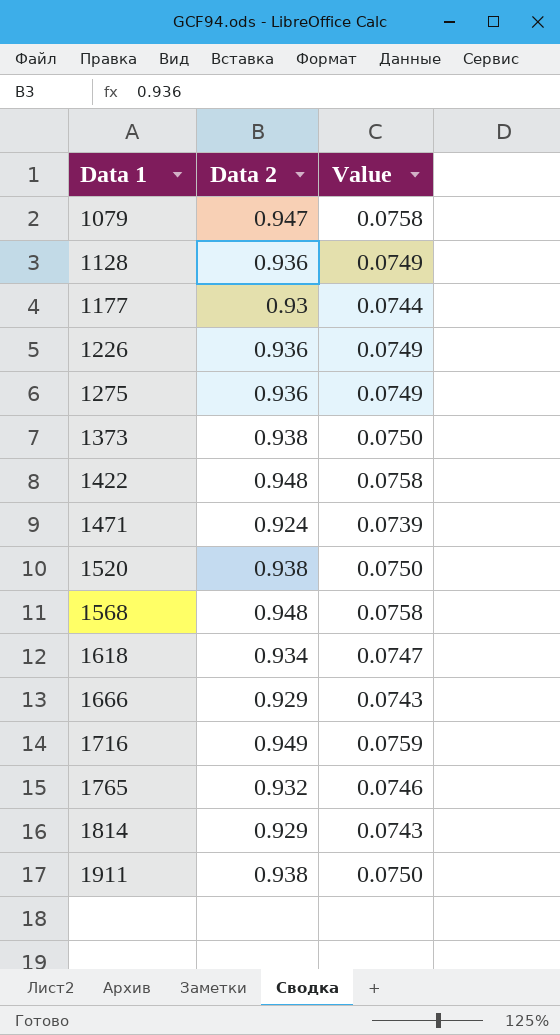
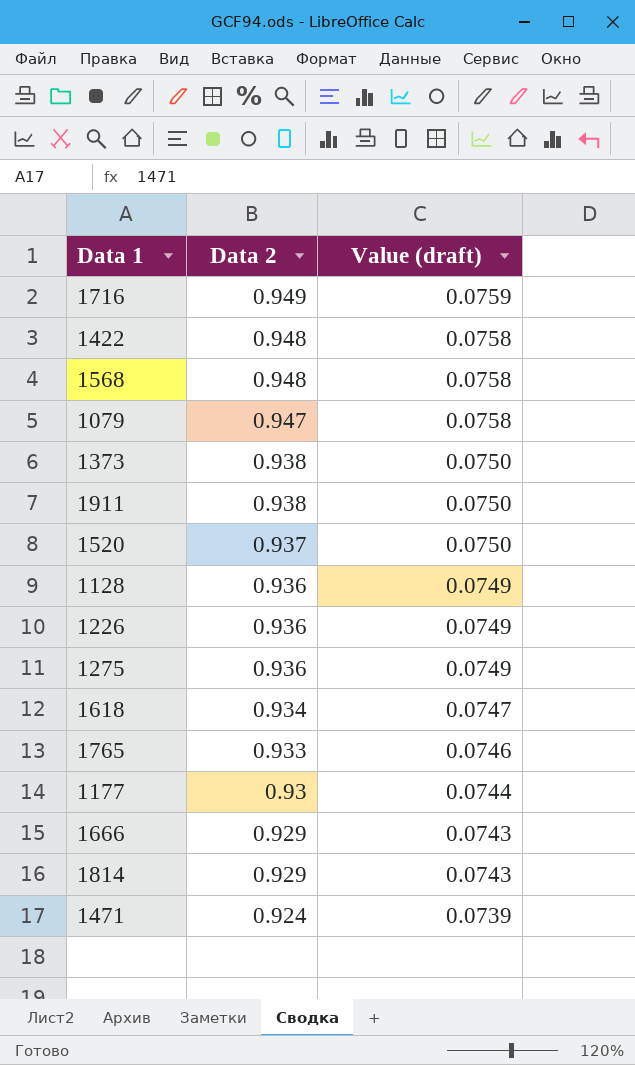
row order: Data 1 ascending -> Data 2 descending
column name: Value -> Value (draft)
1520 | Data 2: 0.938 -> 0.937
1765 | Data 2: 0.932 -> 0.933

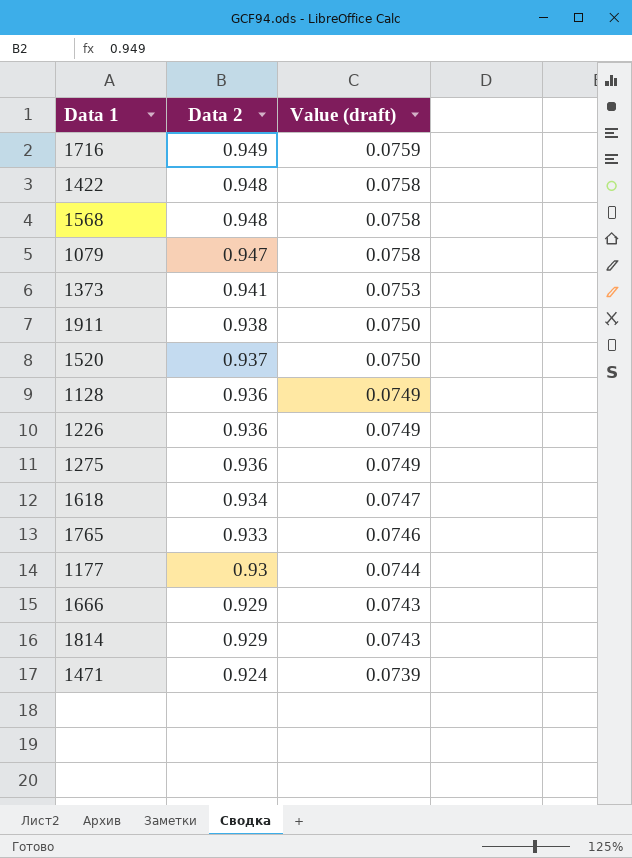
1373 | Data 2: 0.938 -> 0.941
1373 | Value (draft): 0.0750 -> 0.0753

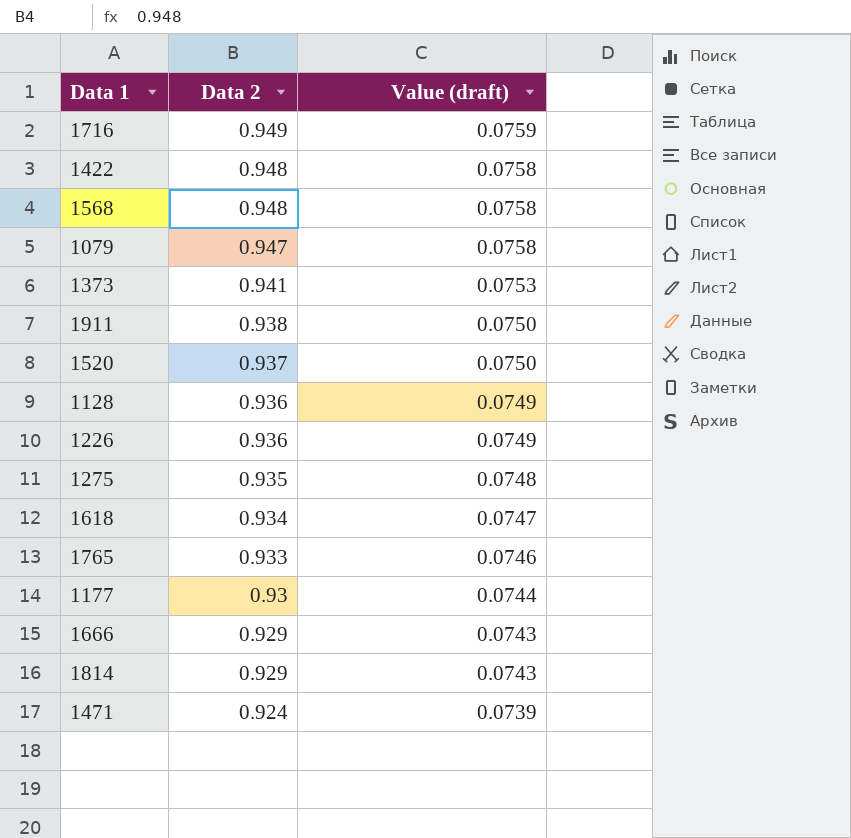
1275 | Data 2: 0.936 -> 0.935
1275 | Value (draft): 0.0749 -> 0.0748

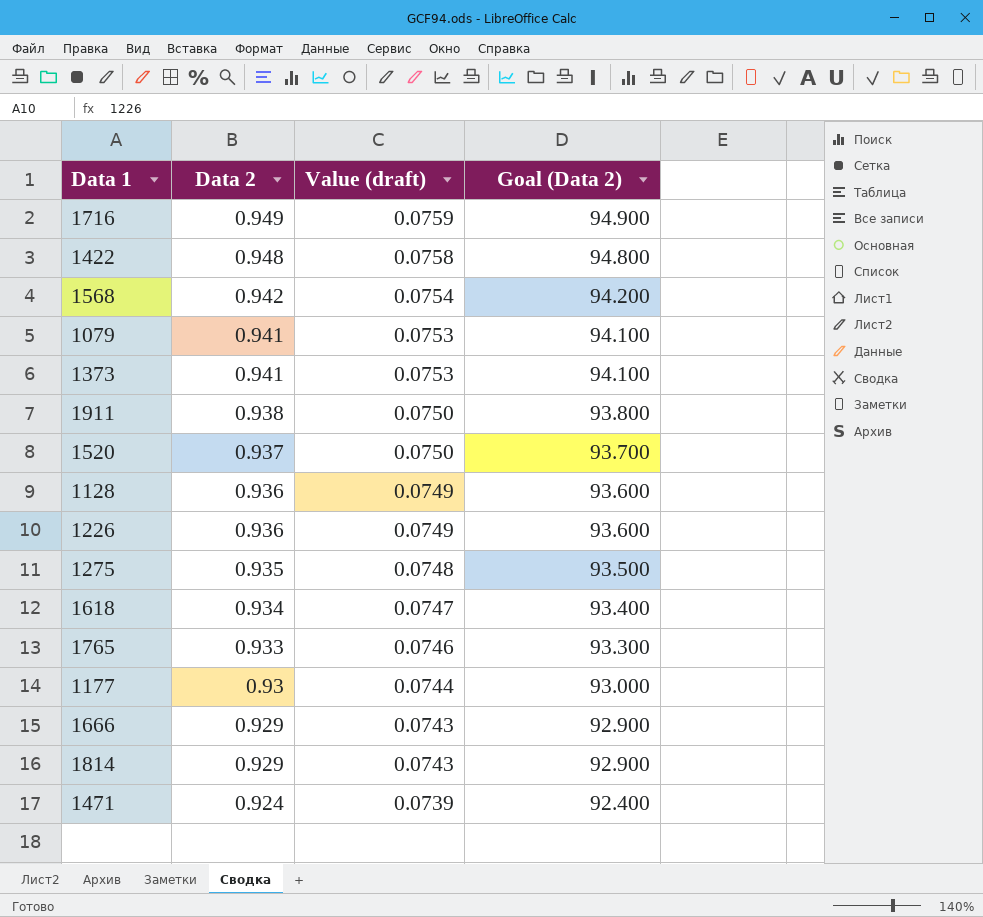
column Goal (Data 2) | formula: none -> [Data 2] * 100
1568 | Data 2: 0.948 -> 0.942
1568 | Value (draft): 0.0758 -> 0.0754
1079 | Data 2: 0.947 -> 0.941
1079 | Value (draft): 0.0758 -> 0.0753

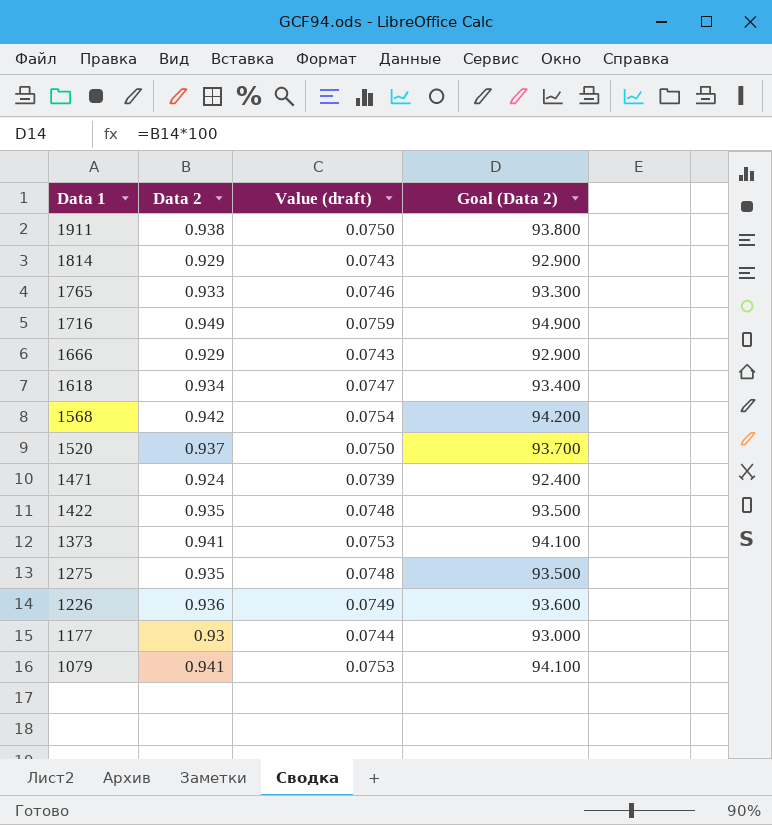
row order: Data 2 descending -> Data 1 descending
row 1128: 0.936 | 0.0749 | 93.600 -> none
1422 | Data 2: 0.948 -> 0.935
1422 | Value (draft): 0.0758 -> 0.0748
1422 | Goal (Data 2): 94.800 -> 93.500

